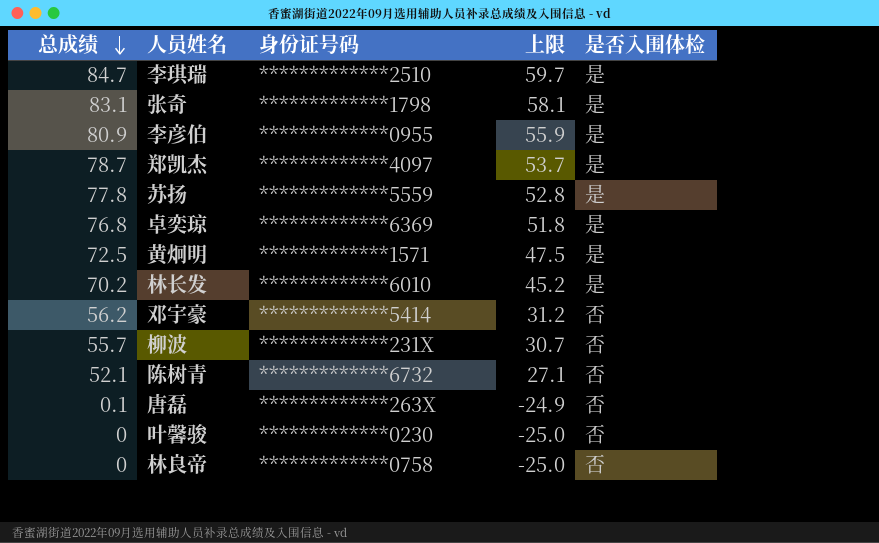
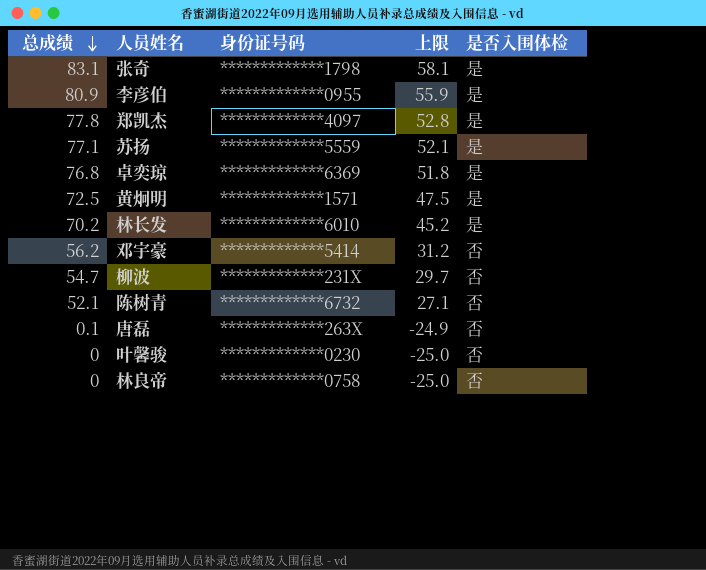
row 李琪瑞: 84.7 | *************2510 | 59.7 | 是 -> none
郑凯杰 | 总成绩: 78.7 -> 77.8
郑凯杰 | 上限: 53.7 -> 52.8
苏扬 | 总成绩: 77.8 -> 77.1
苏扬 | 上限: 52.8 -> 52.1
柳波 | 总成绩: 55.7 -> 54.7
柳波 | 上限: 30.7 -> 29.7

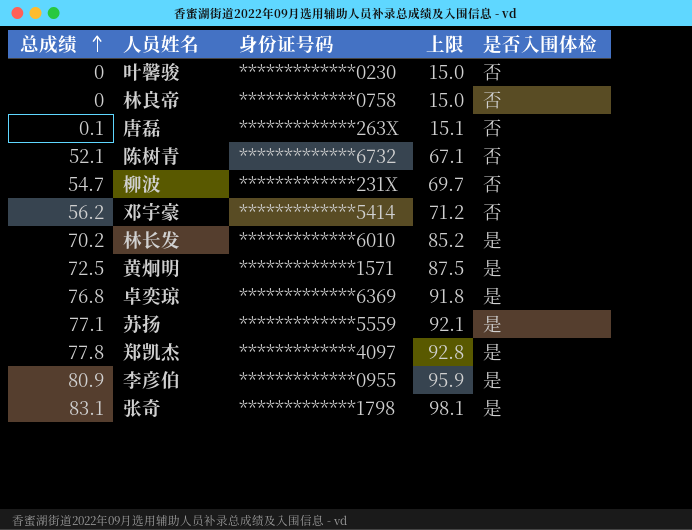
row order: 总成绩 descending -> 总成绩 ascending
column 上限 | formula: [总成绩] - 25 -> [总成绩] + 15

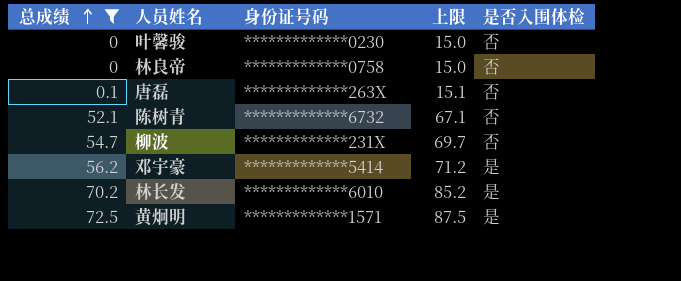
filter: none -> 总成绩 <= 72.5
邓宇豪 | 是否入围体检: 否 -> 是

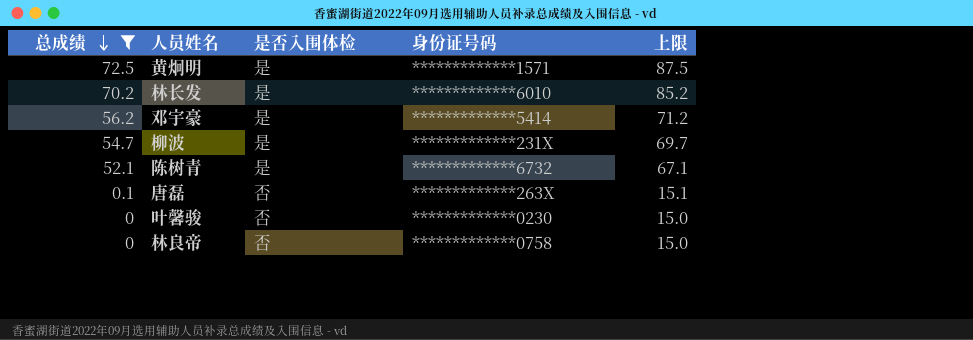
row order: 总成绩 ascending -> 总成绩 descending
column 是否入围体检 | position: 5 -> 3
柳波 | 是否入围体检: 否 -> 是
陈树青 | 是否入围体检: 否 -> 是

